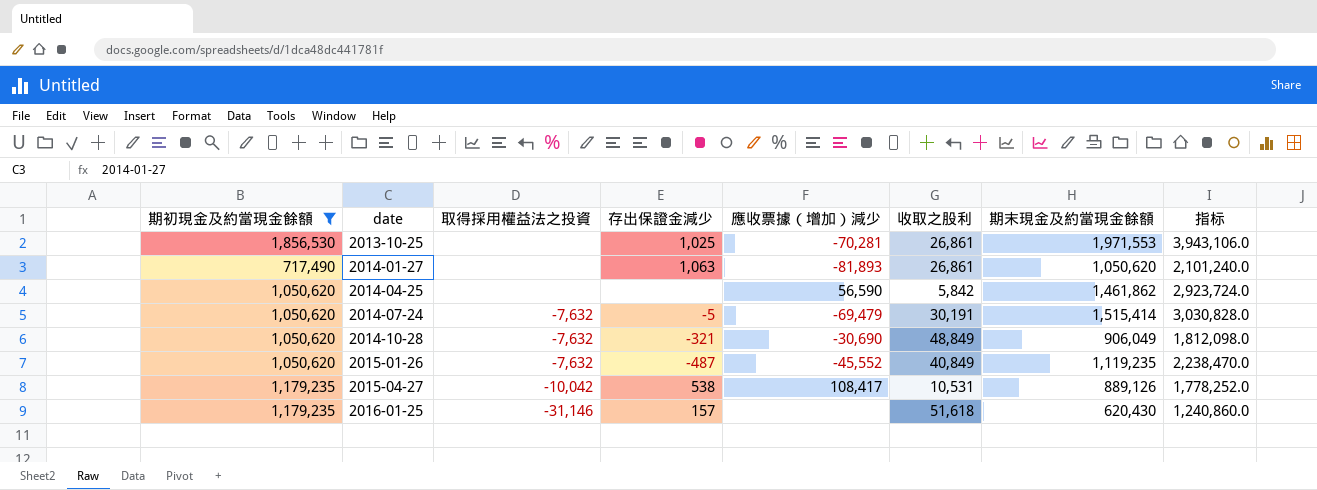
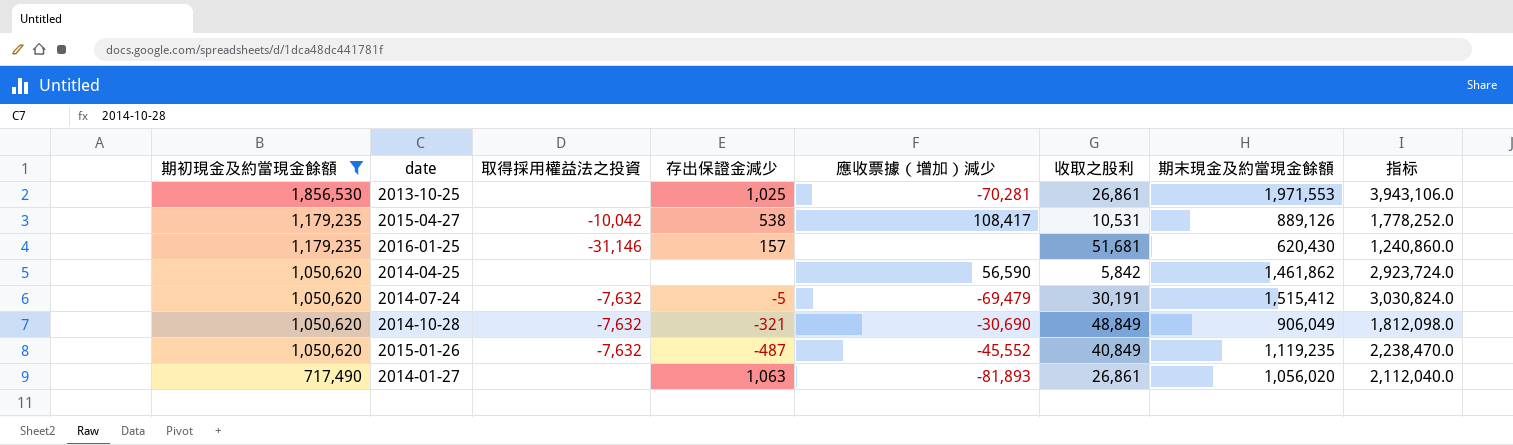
row order: date ascending -> 期初現金及約當現金餘額 descending
2016-01-25 | 收取之股利: 51,618 -> 51,681
2014-07-24 | 期末現金及約當現金餘額: 1,515,414 -> 1,515,412
2014-07-24 | 指标: 3,030,828.0 -> 3,030,824.0
2014-01-27 | 期末現金及約當現金餘額: 1,050,620 -> 1,056,020
2014-01-27 | 指标: 2,101,240.0 -> 2,112,040.0

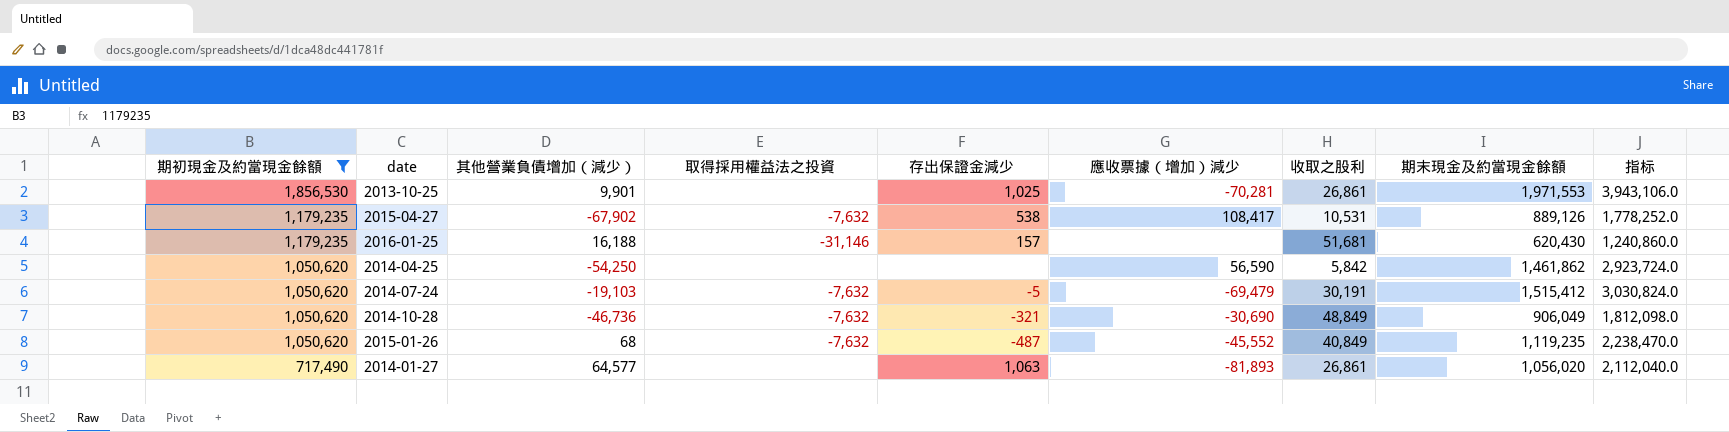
column 其他營業負債增加（減少） | position: none -> 3
2015-04-27 | 取得採用權益法之投資: -10,042 -> -7,632

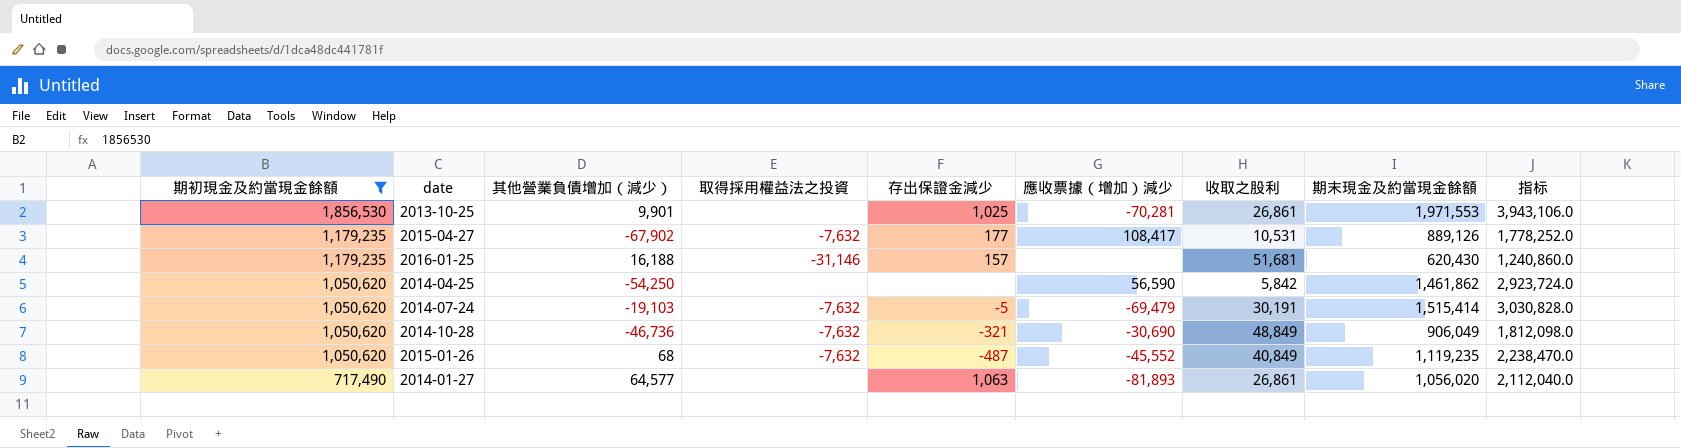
2015-04-27 | 存出保證金減少: 538 -> 177
2014-07-24 | 期末現金及約當現金餘額: 1,515,412 -> 1,515,414
2014-07-24 | 指标: 3,030,824.0 -> 3,030,828.0

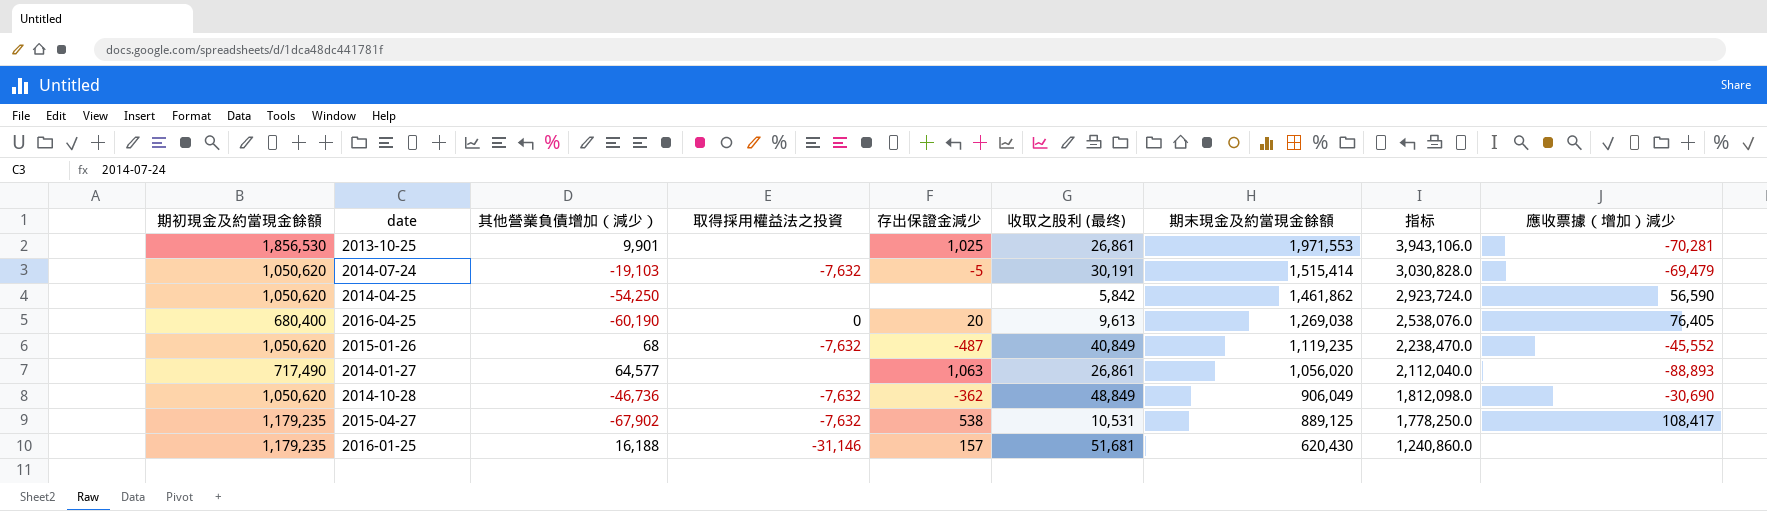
filter: 期初現金及約當現金餘額 != 680,400 -> none
row order: 期初現金及約當現金餘額 descending -> 期末現金及約當現金餘額 descending
column name: 收取之股利 -> 收取之股利 (最终)
column 應收票據（增加）減少 | position: 6 -> 9
2014-01-27 | 應收票據（增加）減少: -81,893 -> -88,893
2014-10-28 | 存出保證金減少: -321 -> -362
2015-04-27 | 存出保證金減少: 177 -> 538
2015-04-27 | 期末現金及約當現金餘額: 889,126 -> 889,125
2015-04-27 | 指标: 1,778,252.0 -> 1,778,250.0

